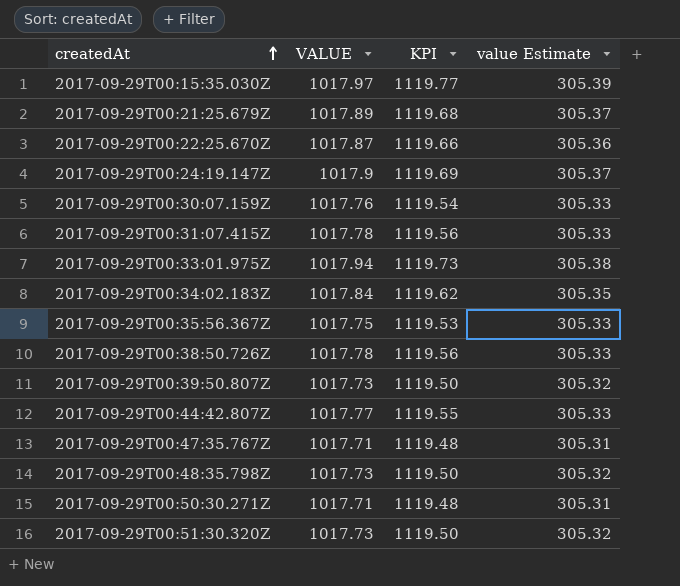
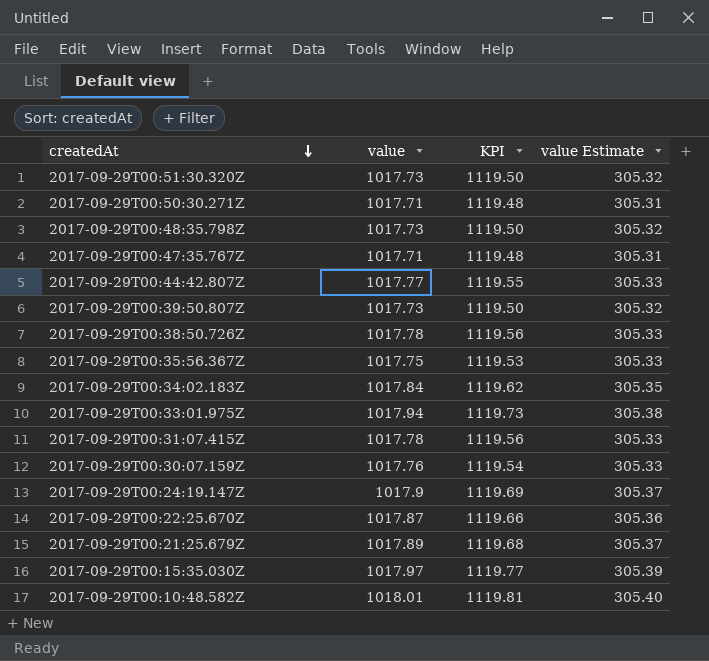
row order: createdAt ascending -> createdAt descending
column name: VALUE -> value
row 2017-09-29T00:10:48.582Z: none -> 1018.01 | 1119.81 | 305.40

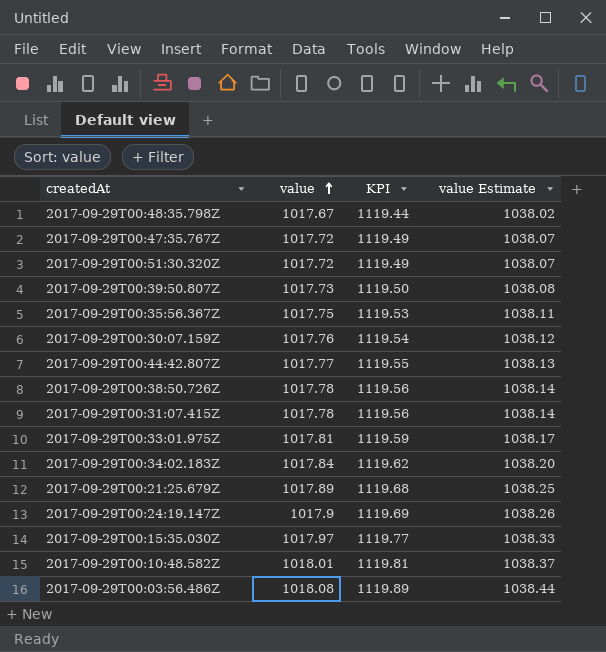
row order: createdAt descending -> value ascending
column value Estimate | formula: [value] * 0.3 -> [value] * 1.02
row 2017-09-29T00:50:30.271Z: 1017.71 | 1119.48 | 305.31 -> none
row 2017-09-29T00:22:25.670Z: 1017.87 | 1119.66 | 305.36 -> none
2017-09-29T00:48:35.798Z | value: 1017.73 -> 1017.67
2017-09-29T00:48:35.798Z | KPI: 1119.50 -> 1119.44
2017-09-29T00:47:35.767Z | value: 1017.71 -> 1017.72
2017-09-29T00:47:35.767Z | KPI: 1119.48 -> 1119.49
2017-09-29T00:51:30.320Z | value: 1017.73 -> 1017.72
2017-09-29T00:51:30.320Z | KPI: 1119.50 -> 1119.49
2017-09-29T00:33:01.975Z | value: 1017.94 -> 1017.81
2017-09-29T00:33:01.975Z | KPI: 1119.73 -> 1119.59
row 2017-09-29T00:03:56.486Z: none -> 1018.08 | 1119.89 | 1038.44

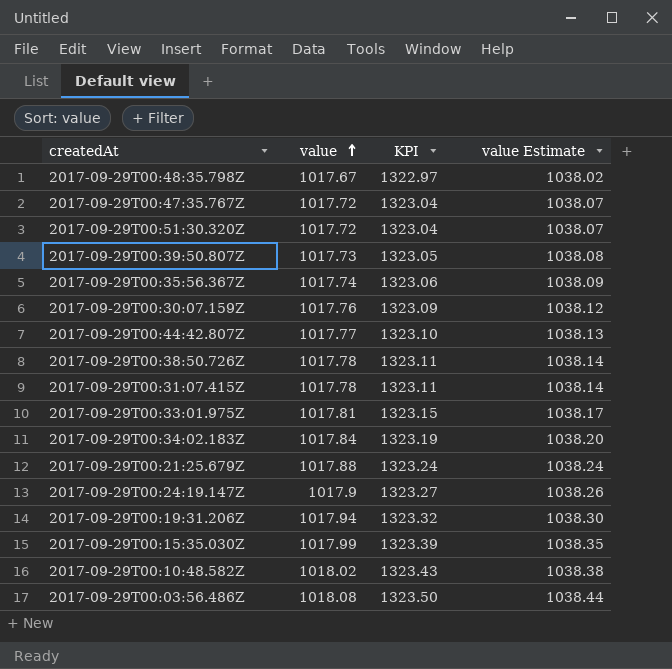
column KPI | formula: [value] * 1.1 -> [value] * 1.3
2017-09-29T00:35:56.367Z | value: 1017.75 -> 1017.74
2017-09-29T00:35:56.367Z | value Estimate: 1038.11 -> 1038.09
2017-09-29T00:21:25.679Z | value: 1017.89 -> 1017.88
2017-09-29T00:21:25.679Z | value Estimate: 1038.25 -> 1038.24
row 2017-09-29T00:19:31.206Z: none -> 1017.94 | 1323.32 | 1038.30
2017-09-29T00:15:35.030Z | value: 1017.97 -> 1017.99
2017-09-29T00:15:35.030Z | value Estimate: 1038.33 -> 1038.35
2017-09-29T00:10:48.582Z | value: 1018.01 -> 1018.02
2017-09-29T00:10:48.582Z | value Estimate: 1038.37 -> 1038.38

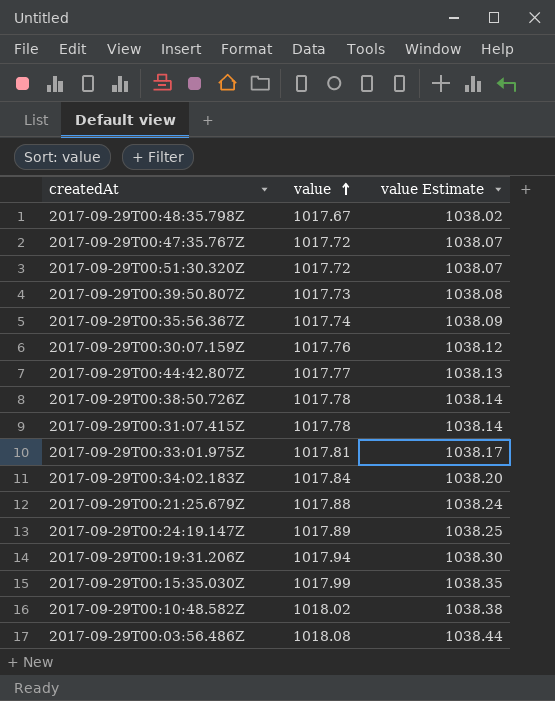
column KPI | formula: [value] * 1.3 -> none
2017-09-29T00:24:19.147Z | value: 1017.9 -> 1017.89
2017-09-29T00:24:19.147Z | value Estimate: 1038.26 -> 1038.25

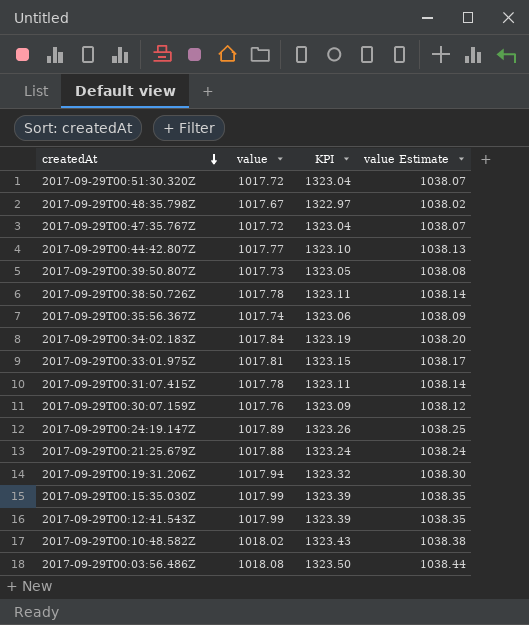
row order: value ascending -> createdAt descending
column KPI | formula: none -> [value] * 1.3
row 2017-09-29T00:12:41.543Z: none -> 1017.99 | 1323.39 | 1038.35

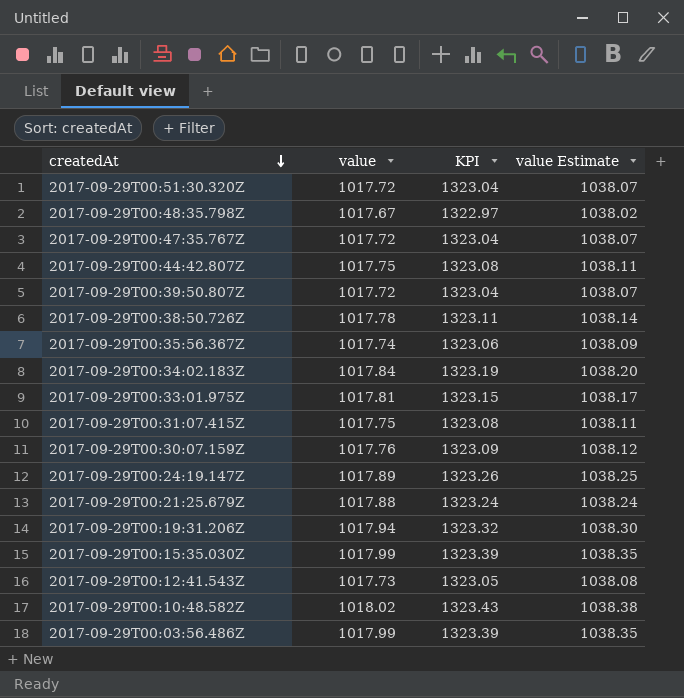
2017-09-29T00:44:42.807Z | value: 1017.77 -> 1017.75
2017-09-29T00:44:42.807Z | KPI: 1323.10 -> 1323.08
2017-09-29T00:44:42.807Z | value Estimate: 1038.13 -> 1038.11
2017-09-29T00:39:50.807Z | value: 1017.73 -> 1017.72
2017-09-29T00:39:50.807Z | KPI: 1323.05 -> 1323.04
2017-09-29T00:39:50.807Z | value Estimate: 1038.08 -> 1038.07
2017-09-29T00:31:07.415Z | value: 1017.78 -> 1017.75
2017-09-29T00:31:07.415Z | KPI: 1323.11 -> 1323.08
2017-09-29T00:31:07.415Z | value Estimate: 1038.14 -> 1038.11
2017-09-29T00:12:41.543Z | value: 1017.99 -> 1017.73
2017-09-29T00:12:41.543Z | KPI: 1323.39 -> 1323.05
2017-09-29T00:12:41.543Z | value Estimate: 1038.35 -> 1038.08
2017-09-29T00:03:56.486Z | value: 1018.08 -> 1017.99
2017-09-29T00:03:56.486Z | KPI: 1323.50 -> 1323.39
2017-09-29T00:03:56.486Z | value Estimate: 1038.44 -> 1038.35

